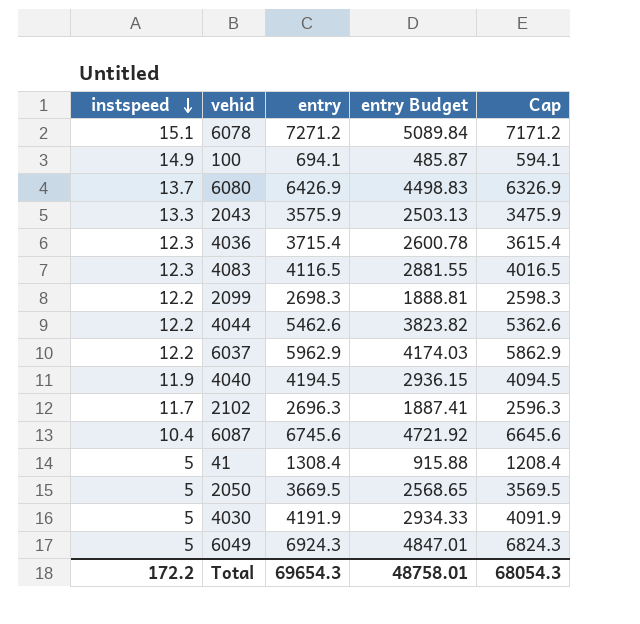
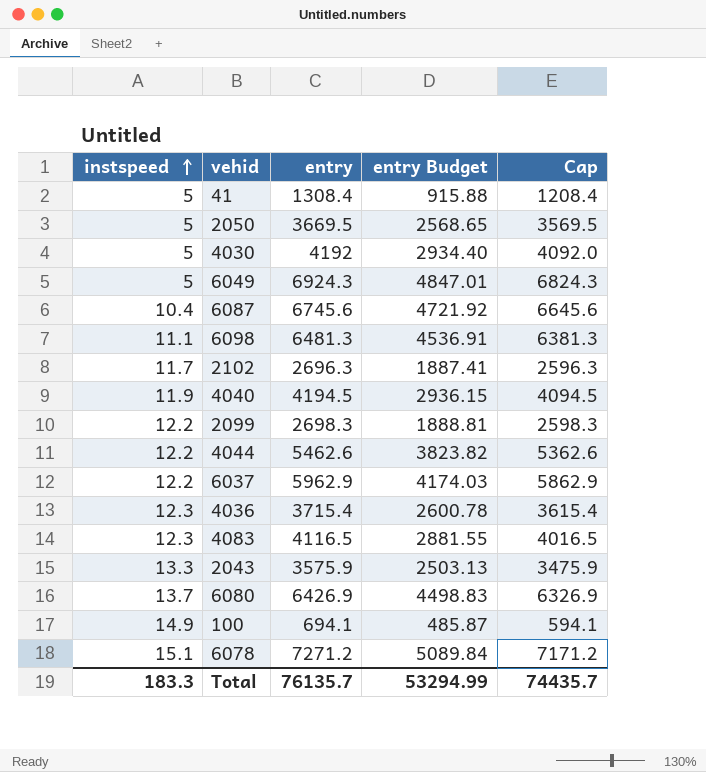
row order: instspeed descending -> instspeed ascending
4030 | entry: 4191.9 -> 4192
4030 | entry Budget: 2934.33 -> 2934.40
4030 | Cap: 4091.9 -> 4092.0
row 6098: none -> 11.1 | 6481.3 | 4536.91 | 6381.3
Total | instspeed: 172.2 -> 183.3
Total | entry: 69654.3 -> 76135.7
Total | entry Budget: 48758.01 -> 53294.99
Total | Cap: 68054.3 -> 74435.7

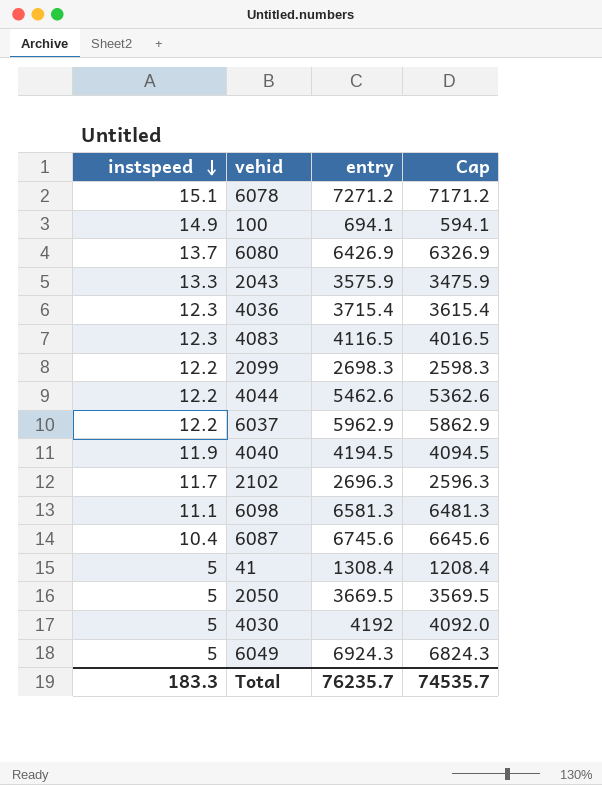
row order: instspeed ascending -> instspeed descending
column entry Budget | formula: [entry] * 0.7 -> none
6098 | entry: 6481.3 -> 6581.3
6098 | Cap: 6381.3 -> 6481.3
Total | entry: 76135.7 -> 76235.7
Total | Cap: 74435.7 -> 74535.7

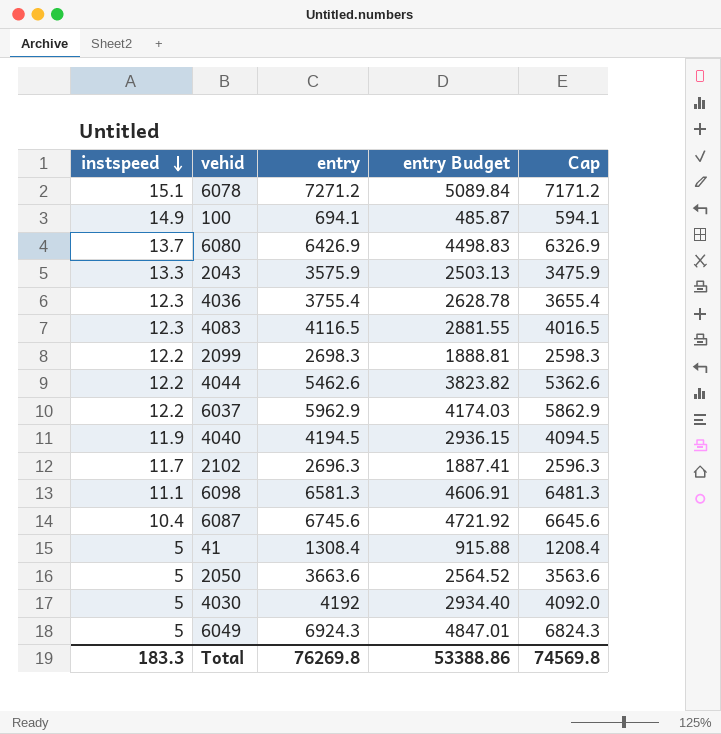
column entry Budget | formula: none -> [entry] * 0.7
4036 | entry: 3715.4 -> 3755.4
4036 | Cap: 3615.4 -> 3655.4
2050 | entry: 3669.5 -> 3663.6
2050 | Cap: 3569.5 -> 3563.6
Total | entry: 76235.7 -> 76269.8
Total | Cap: 74535.7 -> 74569.8

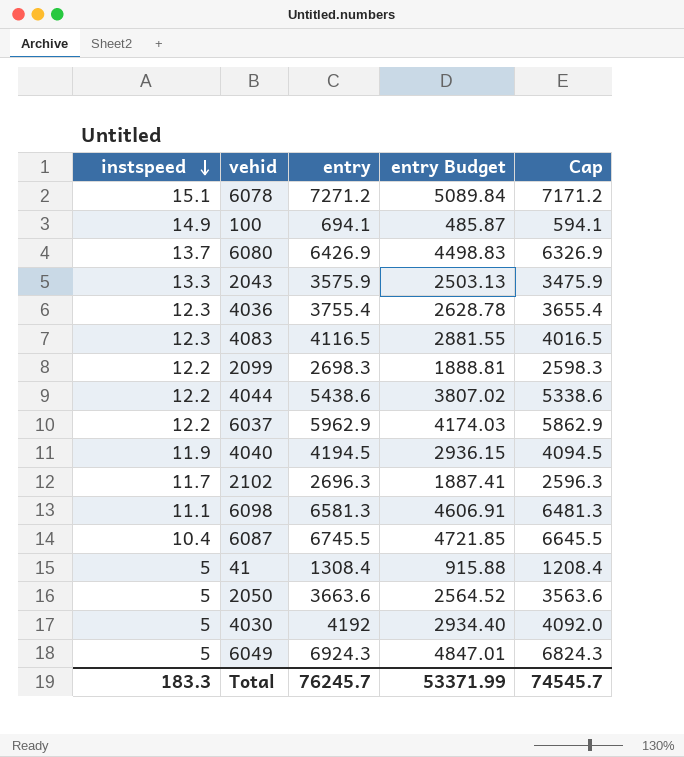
4044 | entry: 5462.6 -> 5438.6
4044 | entry Budget: 3823.82 -> 3807.02
4044 | Cap: 5362.6 -> 5338.6
6087 | entry: 6745.6 -> 6745.5
6087 | entry Budget: 4721.92 -> 4721.85
6087 | Cap: 6645.6 -> 6645.5
Total | entry: 76269.8 -> 76245.7
Total | entry Budget: 53388.86 -> 53371.99
Total | Cap: 74569.8 -> 74545.7

